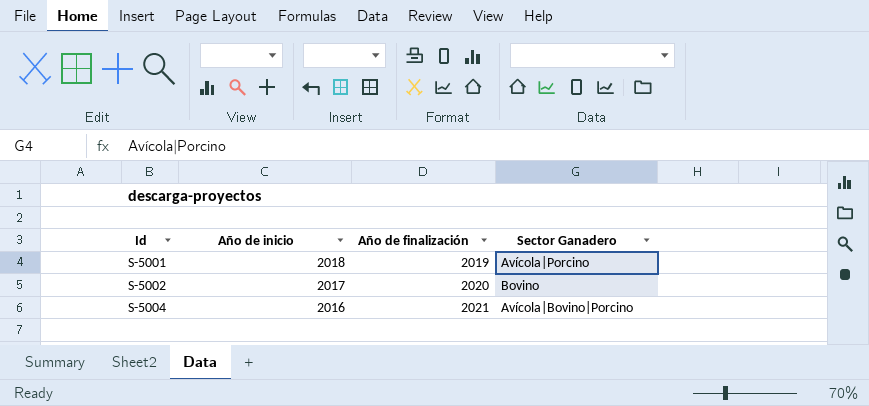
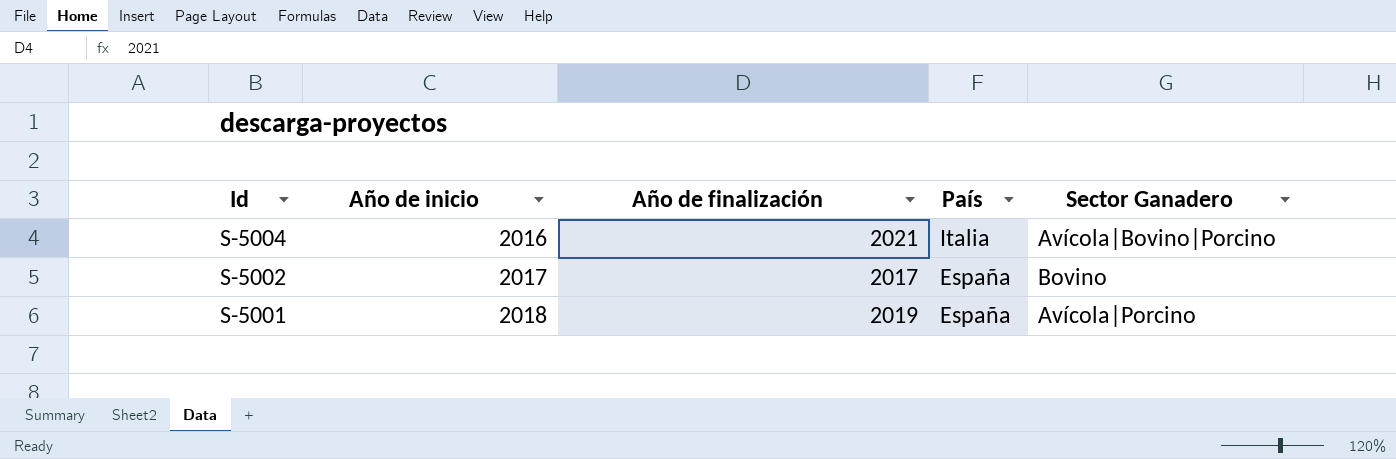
row order: Id ascending -> Id descending
column País | position: none -> 4
S-5002 | Año de finalización: 2020 -> 2017

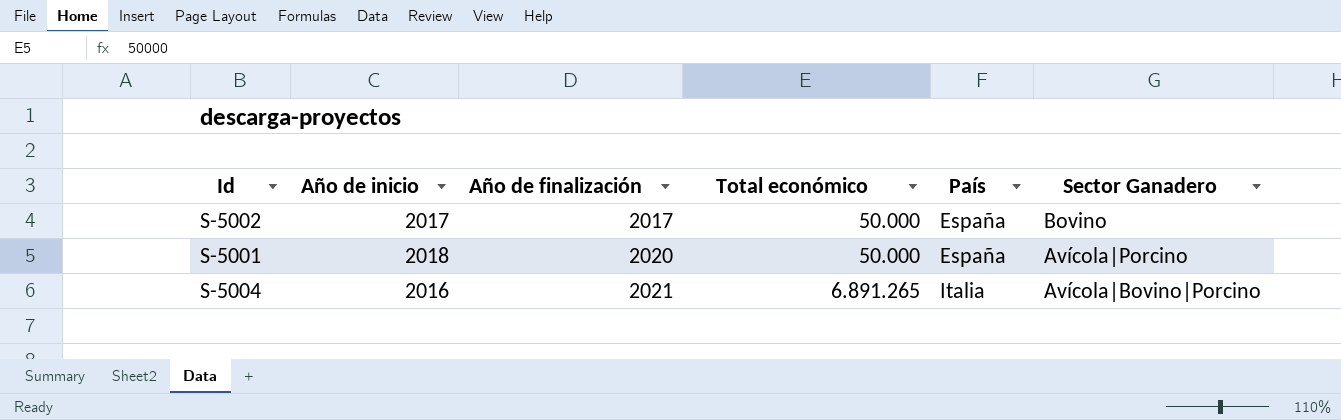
row order: Id descending -> Año de finalización ascending
column Total económico | position: none -> 4
S-5001 | Año de finalización: 2019 -> 2020

